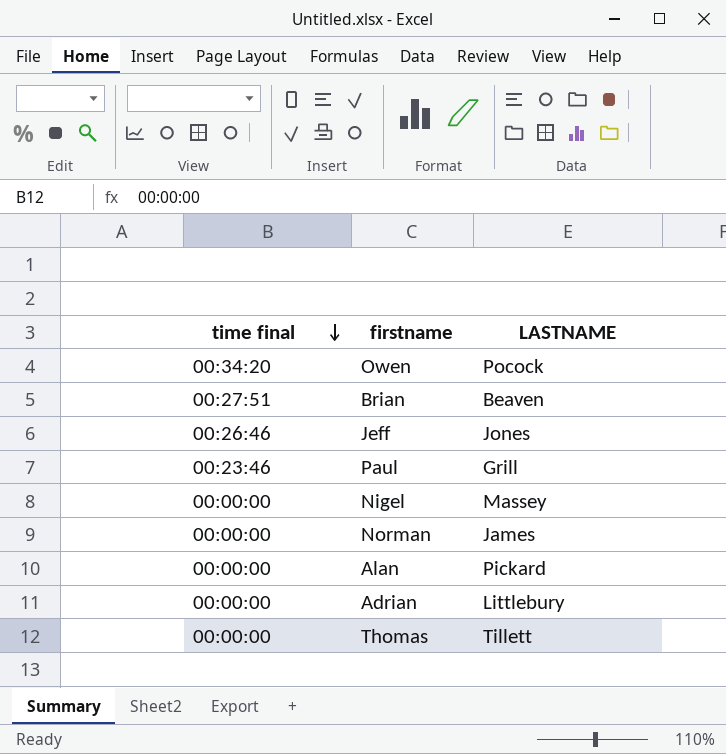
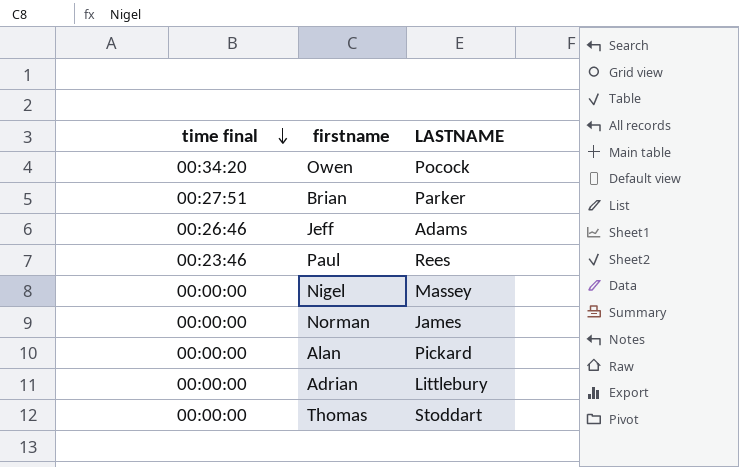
Brian | LASTNAME: Beaven -> Parker
Jeff | LASTNAME: Jones -> Adams
Paul | LASTNAME: Grill -> Rees
Thomas | LASTNAME: Tillett -> Stoddart

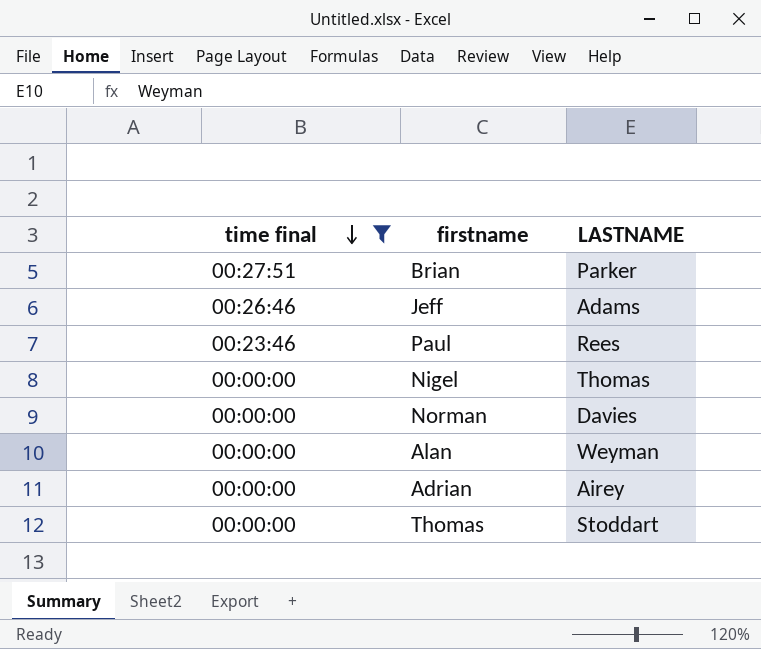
filter: none -> time final != 00:34:20
Nigel | LASTNAME: Massey -> Thomas
Norman | LASTNAME: James -> Davies
Alan | LASTNAME: Pickard -> Weyman
Adrian | LASTNAME: Littlebury -> Airey

